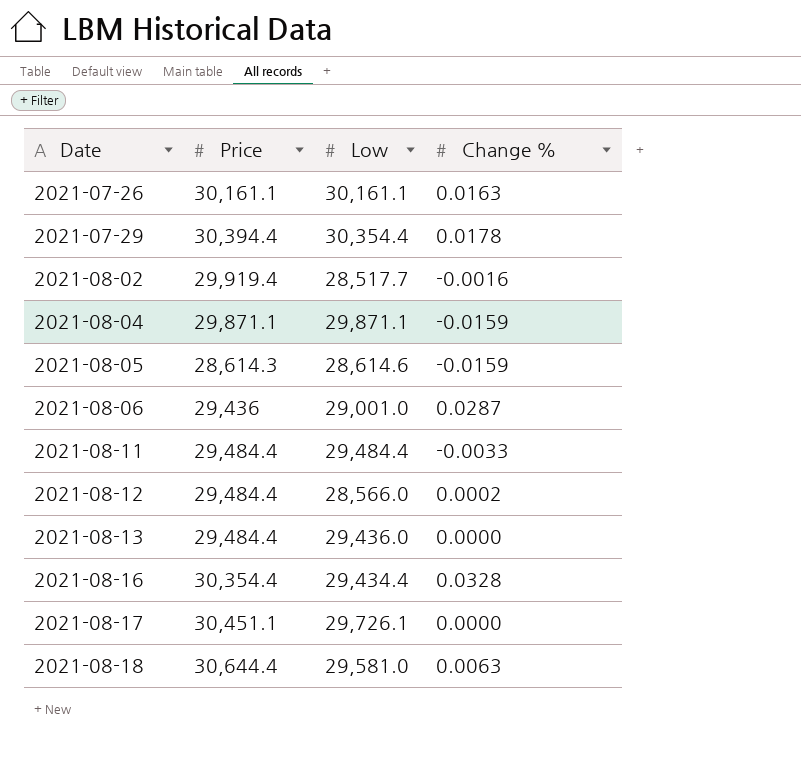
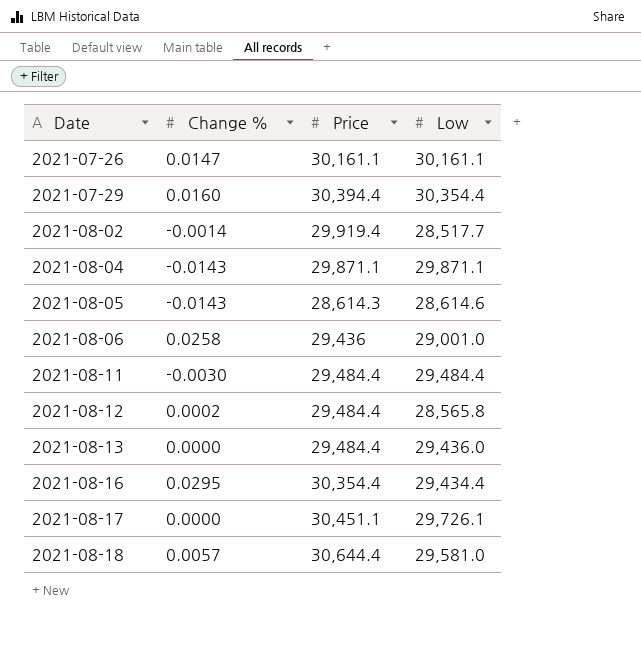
column Change % | position: 4 -> 2
2021-07-26 | Change %: 0.0163 -> 0.0147
2021-07-29 | Change %: 0.0178 -> 0.0160
2021-08-02 | Change %: -0.0016 -> -0.0014
2021-08-04 | Change %: -0.0159 -> -0.0143
2021-08-05 | Change %: -0.0159 -> -0.0143
2021-08-06 | Change %: 0.0287 -> 0.0258
2021-08-11 | Change %: -0.0033 -> -0.0030
2021-08-12 | Low: 28,566.0 -> 28,565.8
2021-08-16 | Change %: 0.0328 -> 0.0295
2021-08-18 | Change %: 0.0063 -> 0.0057

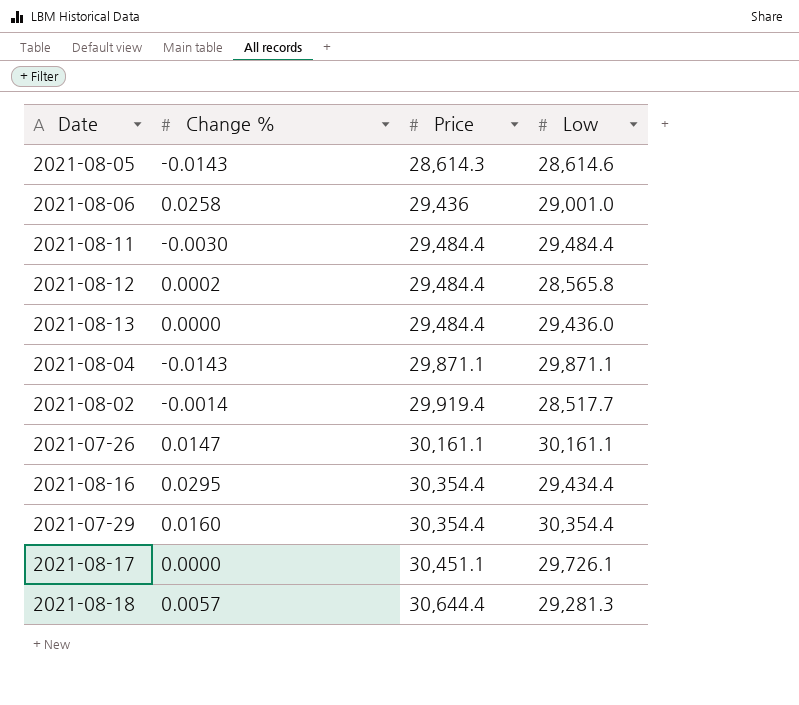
row order: Date ascending -> Price ascending
2021-07-29 | Price: 30,394.4 -> 30,354.4
2021-08-18 | Low: 29,581.0 -> 29,281.3

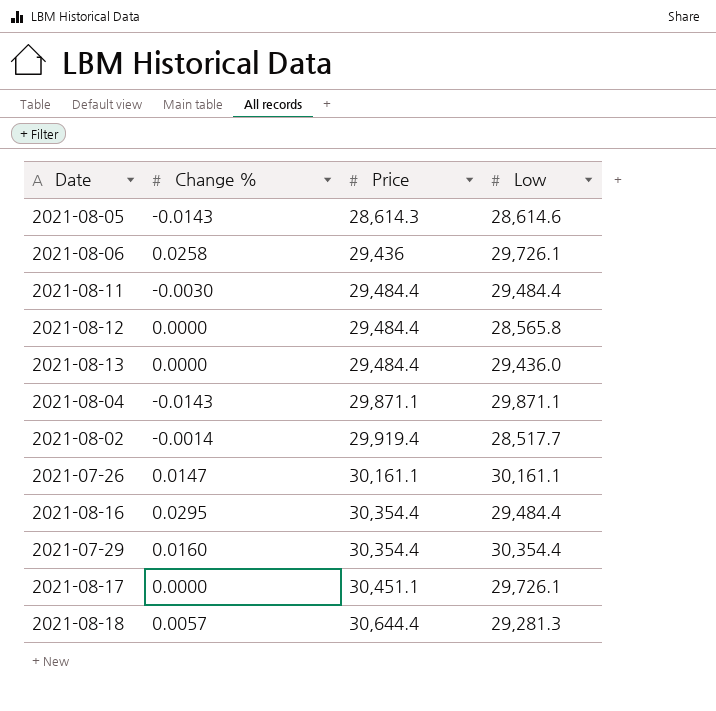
2021-08-06 | Low: 29,001.0 -> 29,726.1
2021-08-12 | Change %: 0.0002 -> 0.0000
2021-08-16 | Low: 29,434.4 -> 29,484.4

